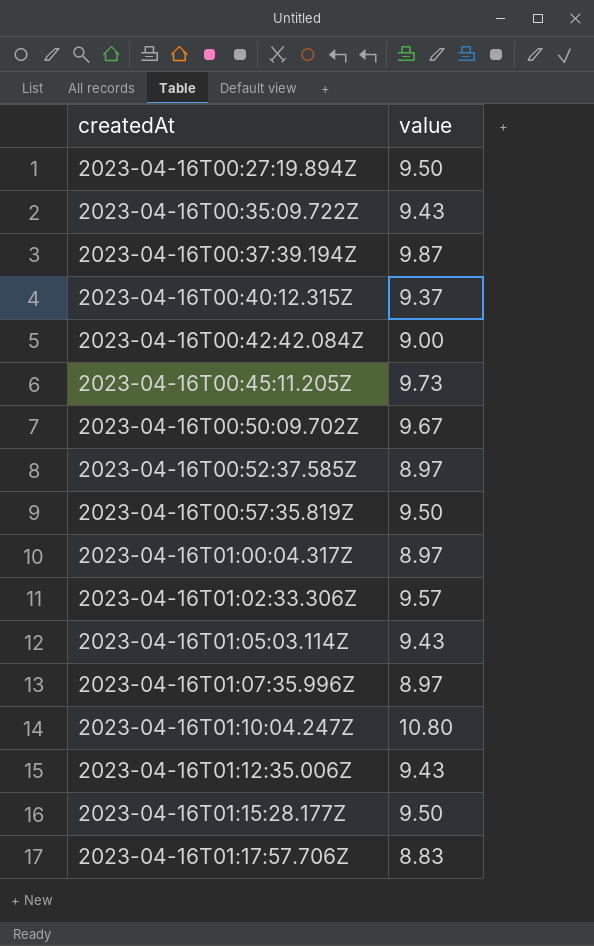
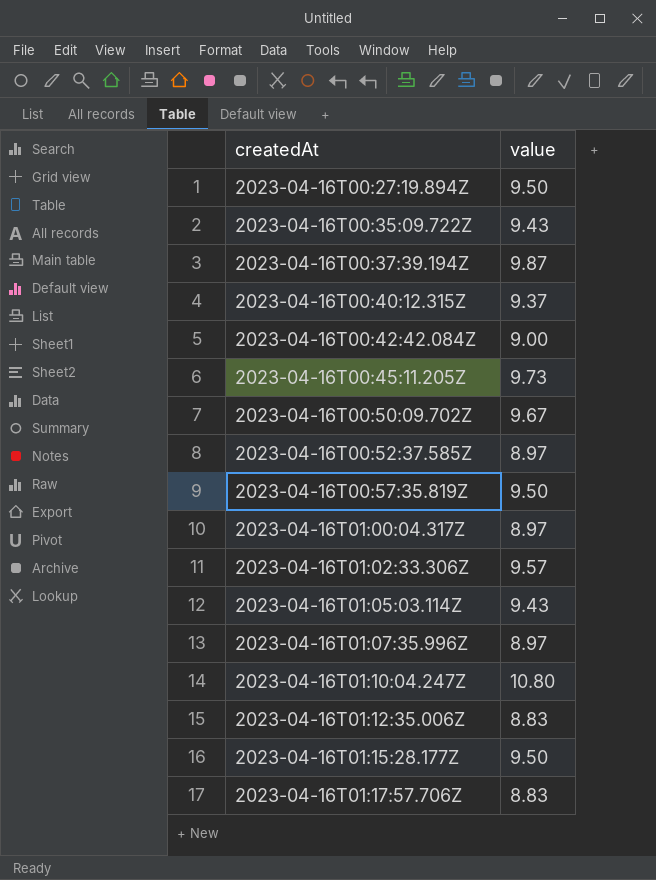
2023-04-16T01:12:35.006Z | value: 9.43 -> 8.83

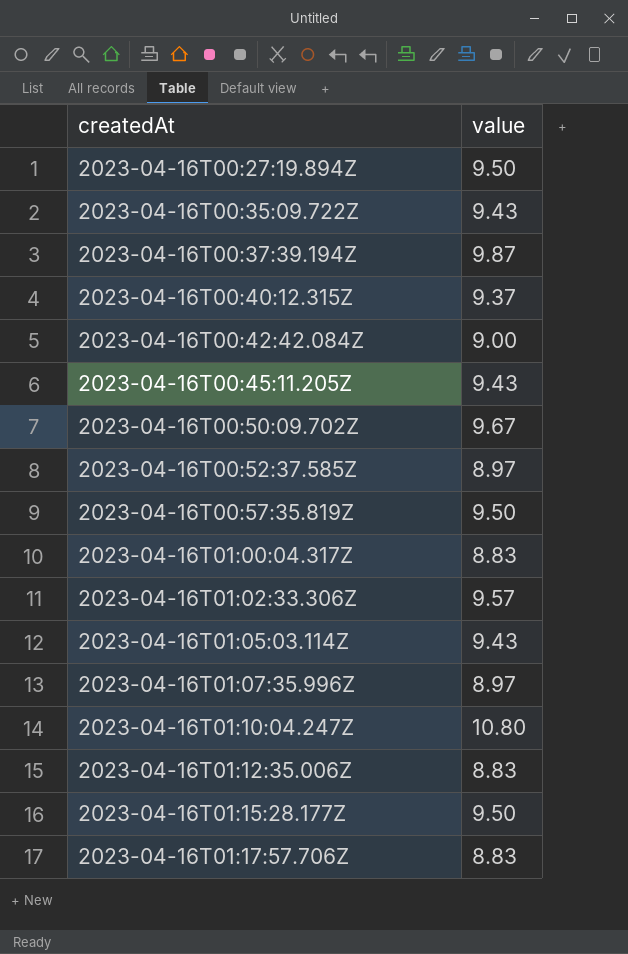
2023-04-16T00:45:11.205Z | value: 9.73 -> 9.43
2023-04-16T01:00:04.317Z | value: 8.97 -> 8.83

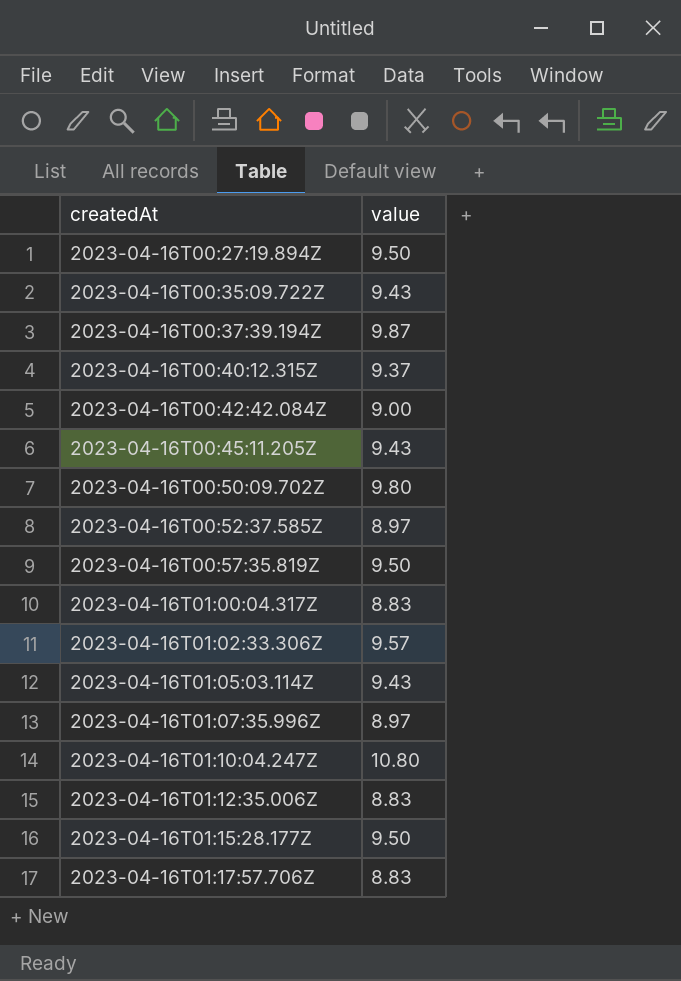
2023-04-16T00:50:09.702Z | value: 9.67 -> 9.80

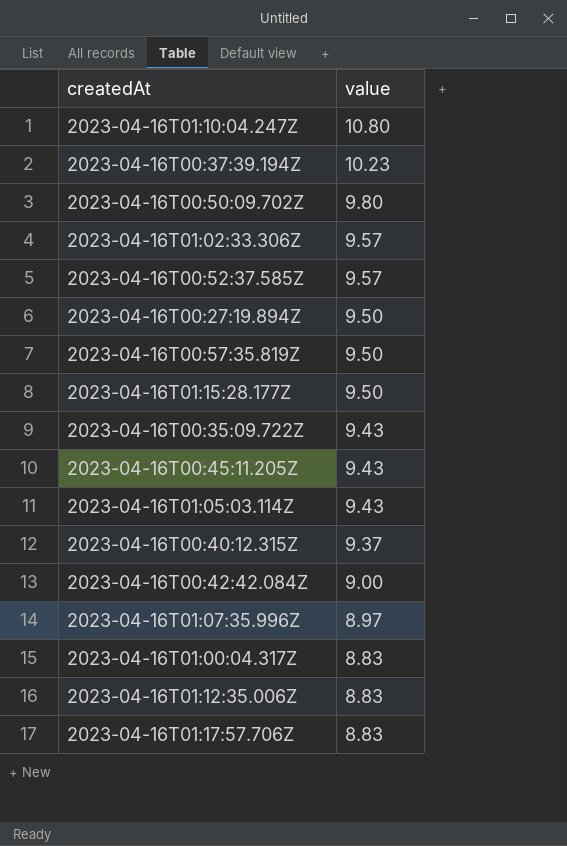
row order: createdAt ascending -> value descending
2023-04-16T00:37:39.194Z | value: 9.87 -> 10.23
2023-04-16T00:52:37.585Z | value: 8.97 -> 9.57

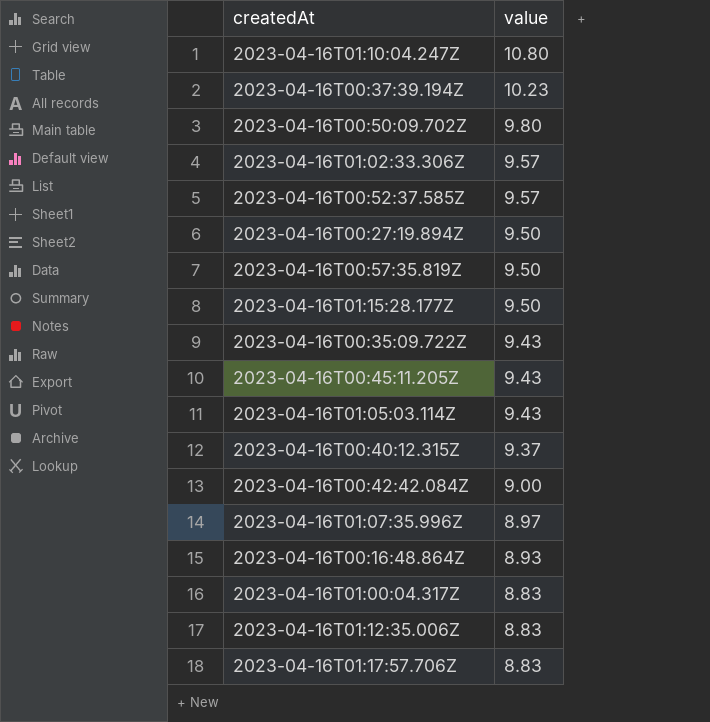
row 2023-04-16T00:16:48.864Z: none -> 8.93

